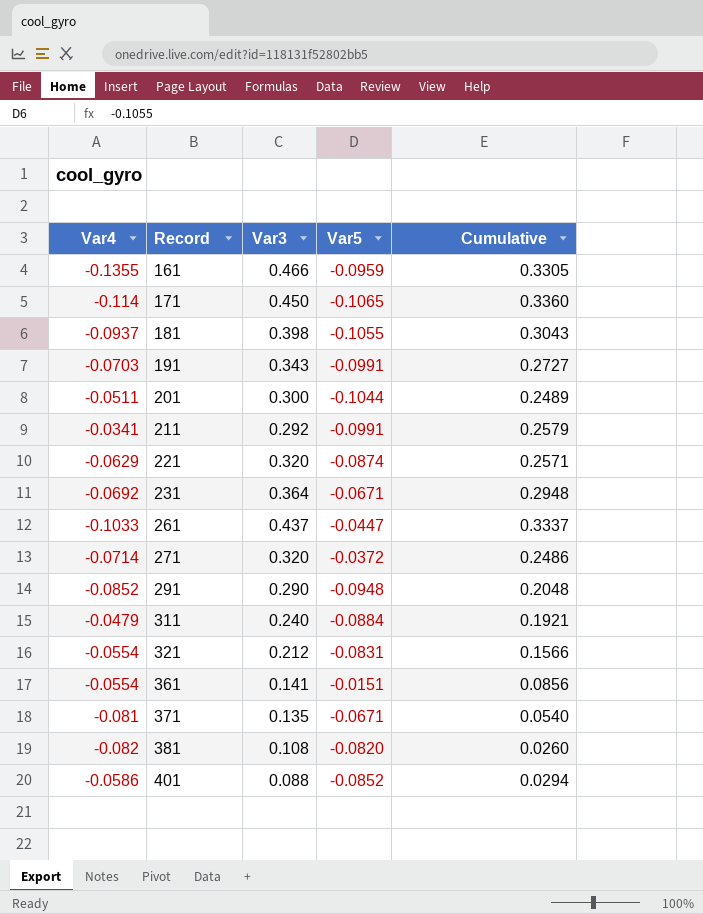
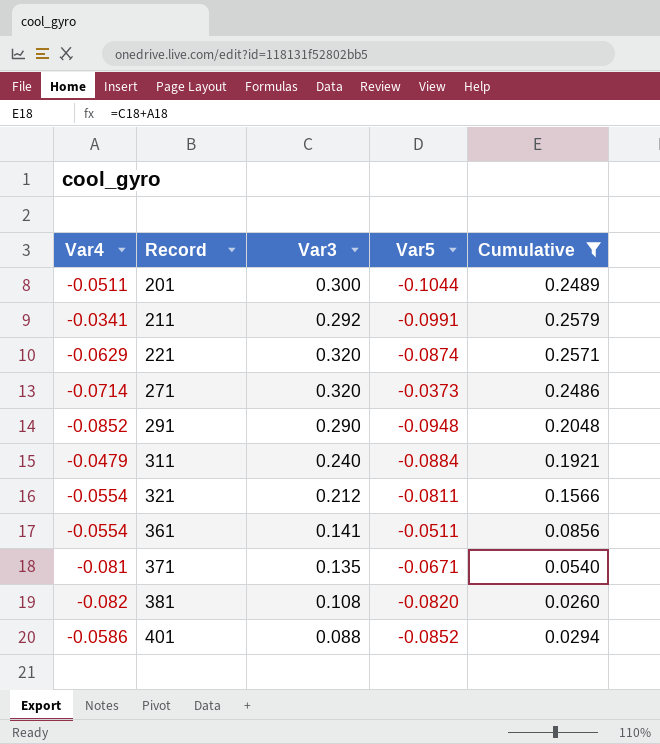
filter: none -> Cumulative <= 0.2579
271 | Var5: -0.0372 -> -0.0373
321 | Var5: -0.0831 -> -0.0811
361 | Var5: -0.0151 -> -0.0511

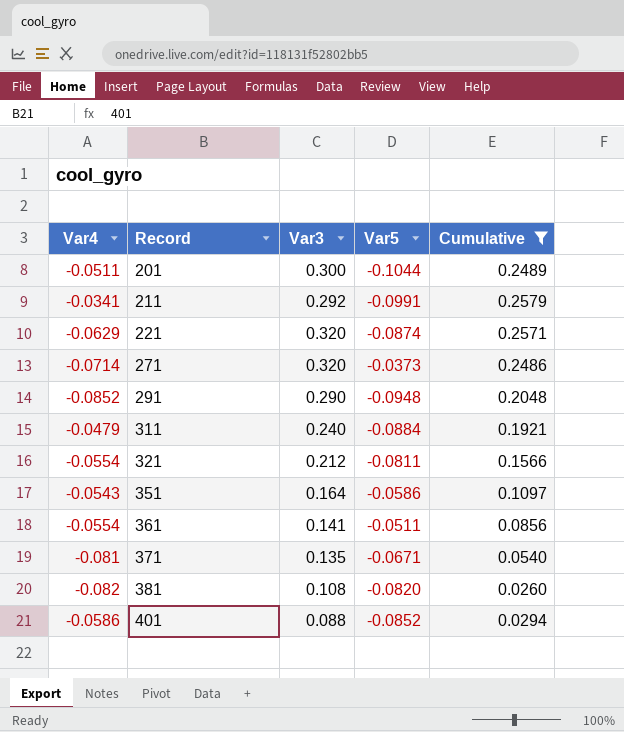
row 351: none -> -0.0543 | 0.164 | -0.0586 | 0.1097

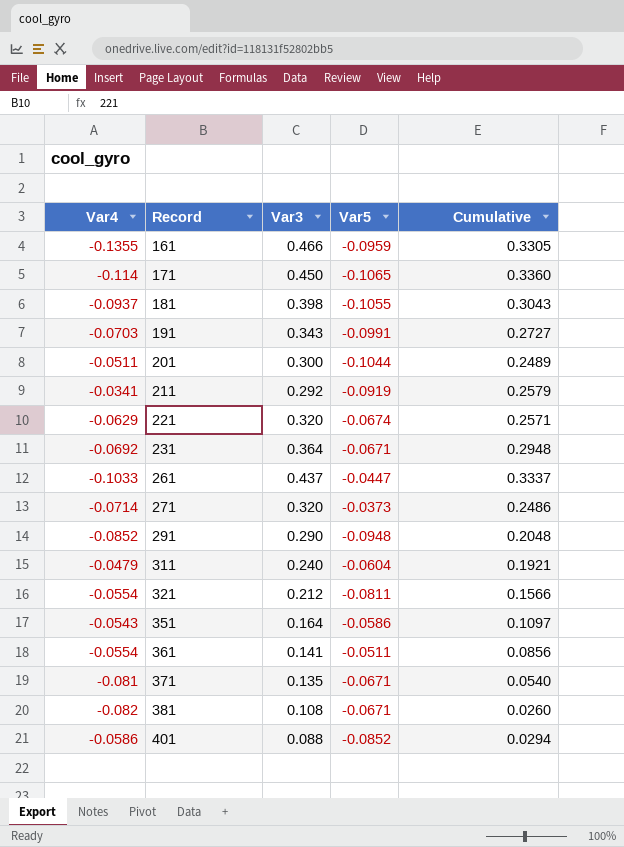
filter: Cumulative <= 0.2579 -> none
211 | Var5: -0.0991 -> -0.0919
221 | Var5: -0.0874 -> -0.0674
311 | Var5: -0.0884 -> -0.0604
381 | Var5: -0.0820 -> -0.0671

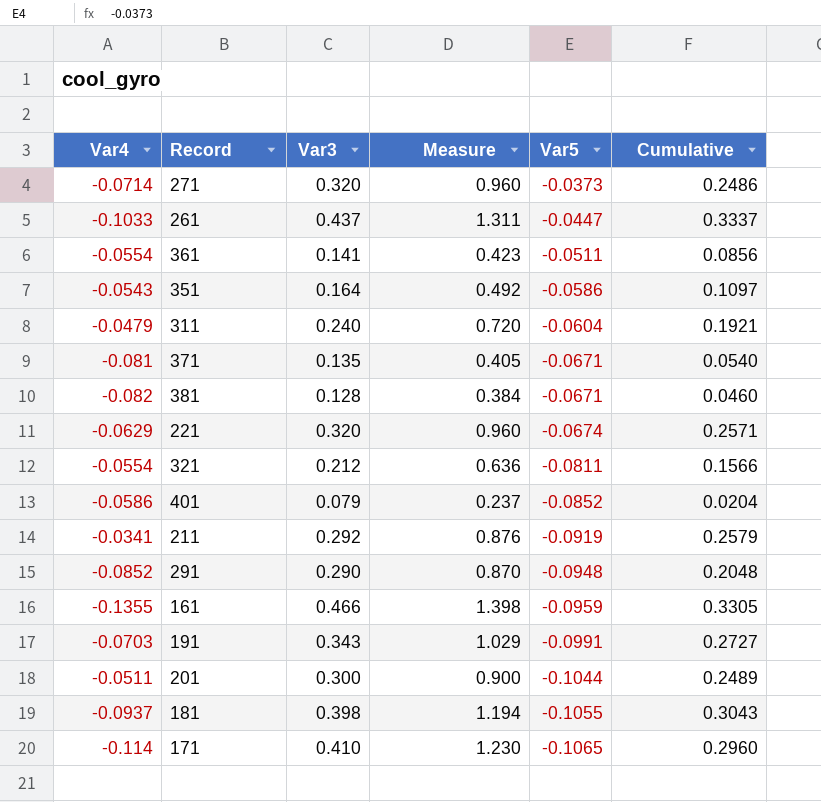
row order: Record ascending -> Var5 descending
column Measure | formula: none -> [Var3] * 3
row 231: -0.0692 | 0.364 | -0.0671 | 0.2948 -> none
381 | Var3: 0.108 -> 0.128
381 | Cumulative: 0.0260 -> 0.0460
401 | Var3: 0.088 -> 0.079
401 | Cumulative: 0.0294 -> 0.0204
171 | Var3: 0.450 -> 0.410
171 | Cumulative: 0.3360 -> 0.2960

